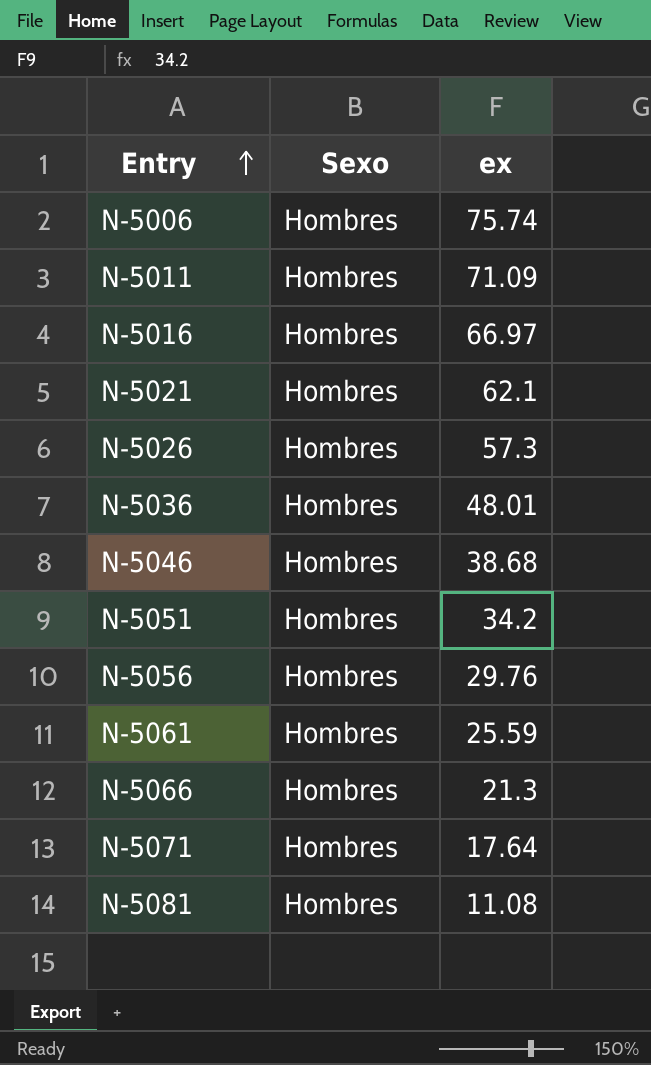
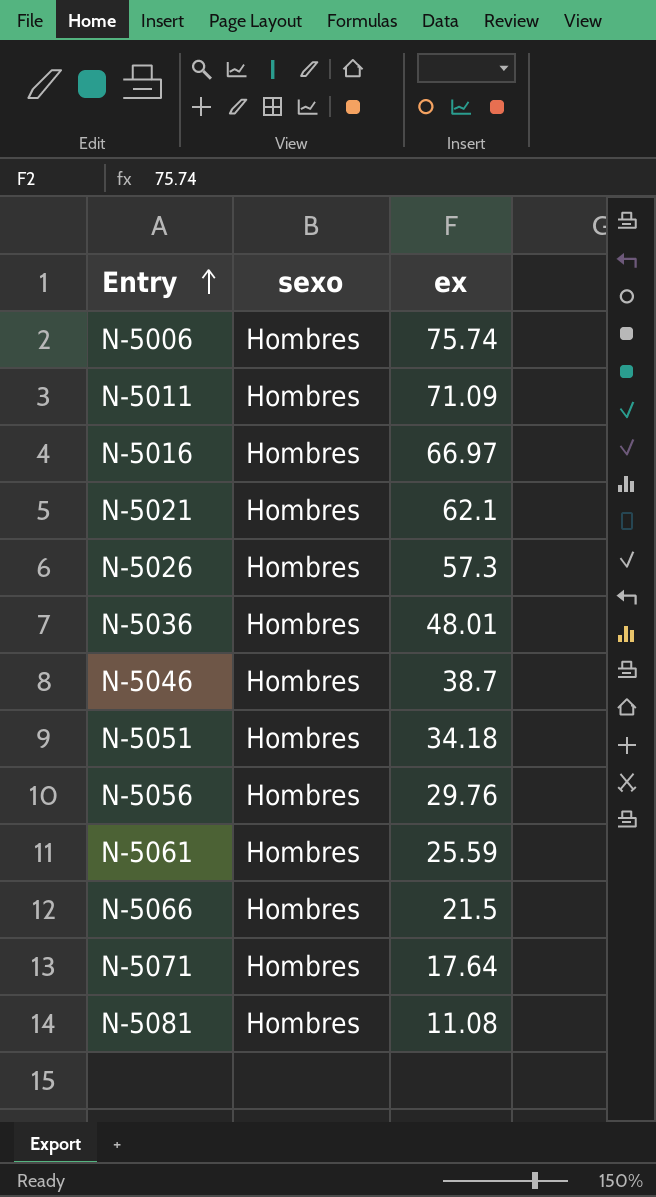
column name: Sexo -> sexo
N-5046 | ex: 38.68 -> 38.7
N-5051 | ex: 34.2 -> 34.18
N-5066 | ex: 21.3 -> 21.5

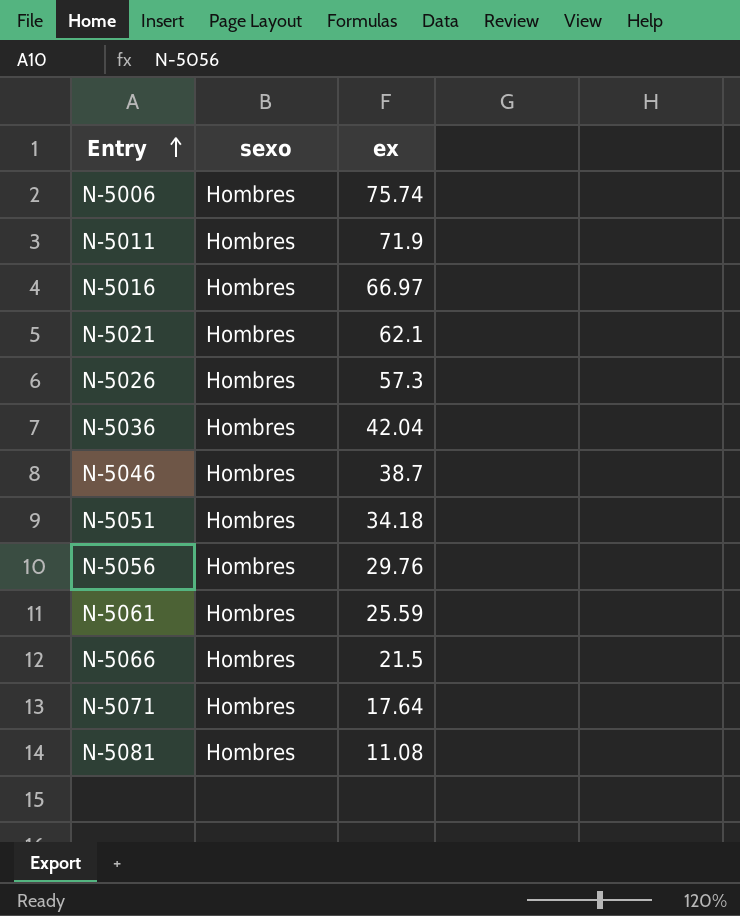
N-5011 | ex: 71.09 -> 71.9
N-5036 | ex: 48.01 -> 42.04

